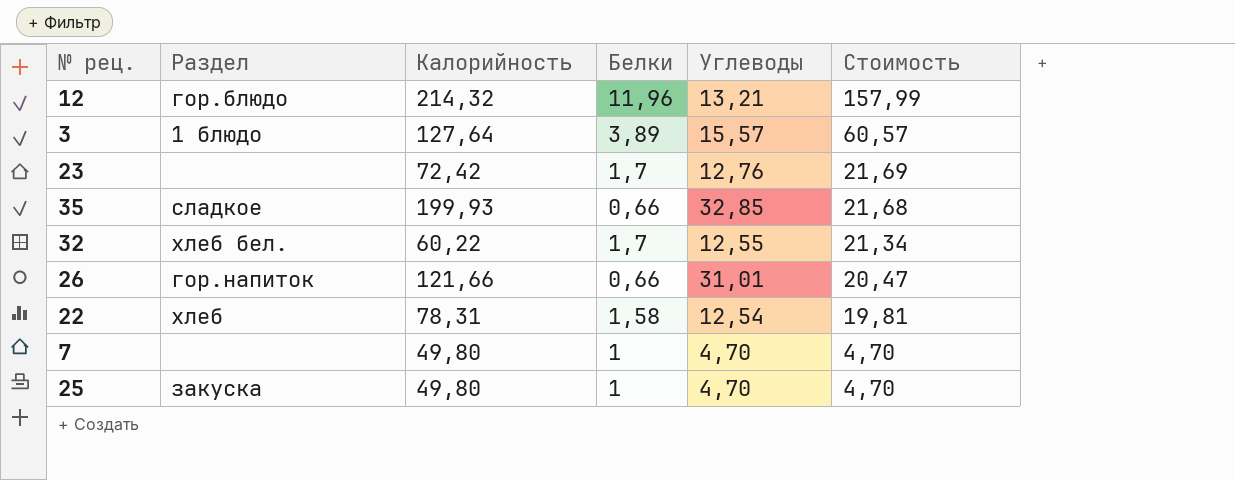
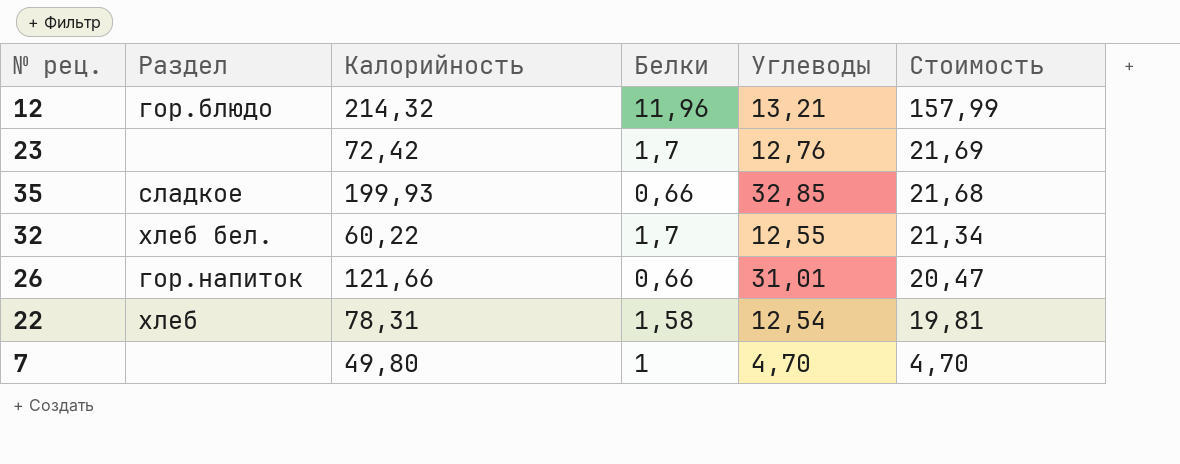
row 3: 1 блюдо | 127,64 | 3,89 | 15,57 | 60,57 -> none
row 25: закуска | 49,80 | 1 | 4,70 | 4,70 -> none

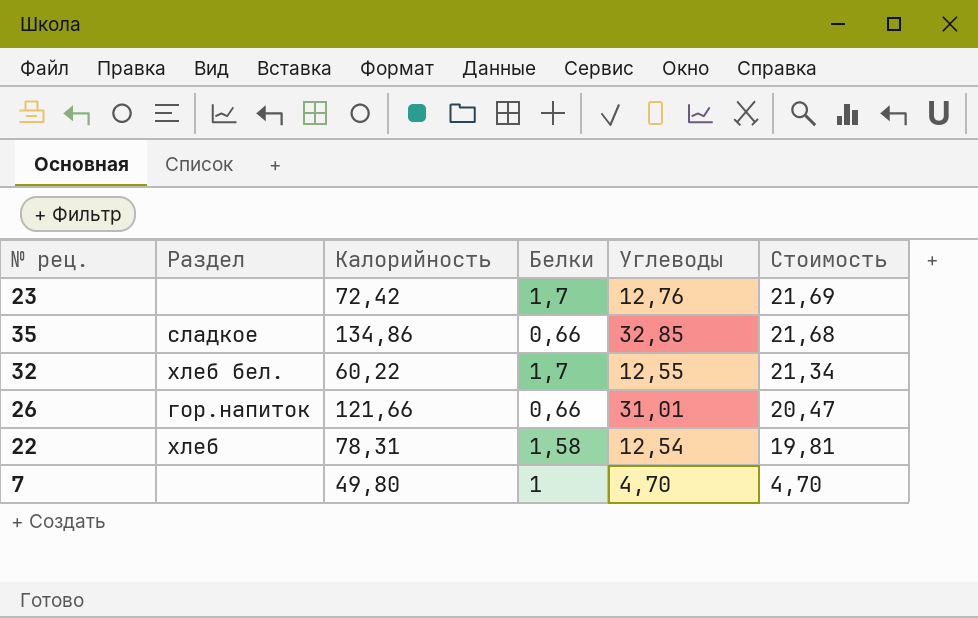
row 12: гор.блюдо | 214,32 | 11,96 | 13,21 | 157,99 -> none
35 | Калорийность: 199,93 -> 134,86

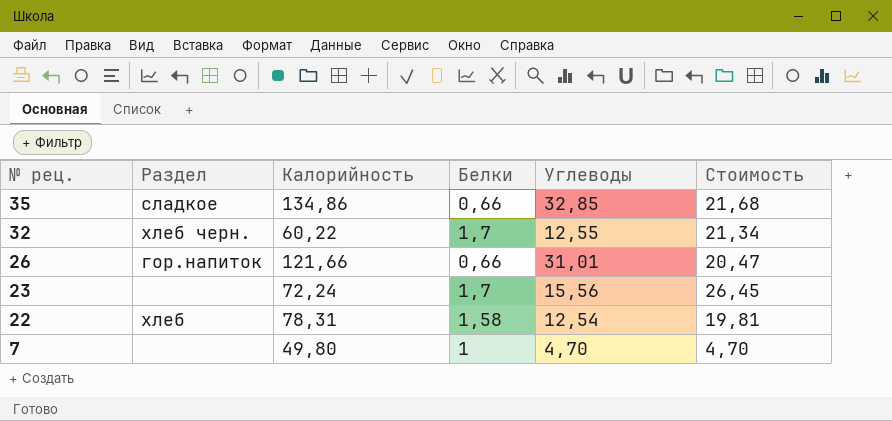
row order: Стоимость descending -> № рец. descending
32 | Раздел: хлеб бел. -> хлеб черн.
23 | Калорийность: 72,42 -> 72,24
23 | Углеводы: 12,76 -> 15,56
23 | Стоимость: 21,69 -> 26,45

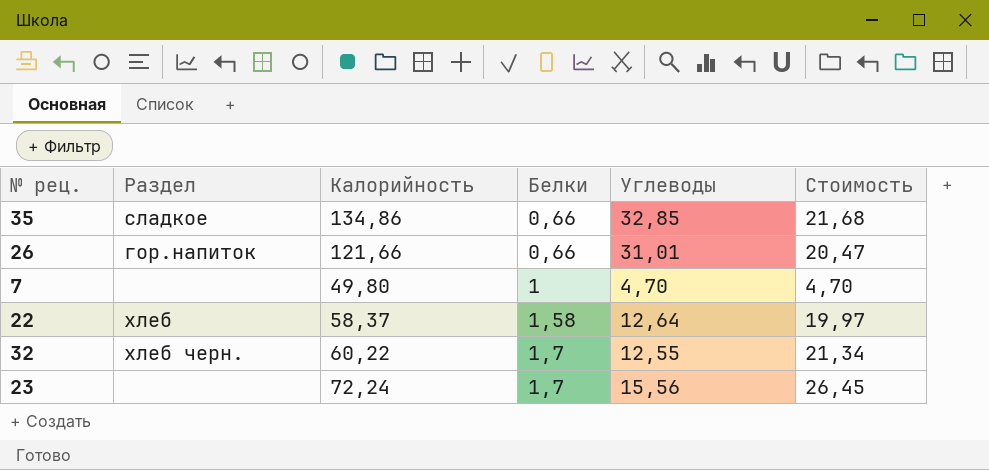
row order: № рец. descending -> Белки ascending
22 | Калорийность: 78,31 -> 58,37
22 | Углеводы: 12,54 -> 12,64
22 | Стоимость: 19,81 -> 19,97

